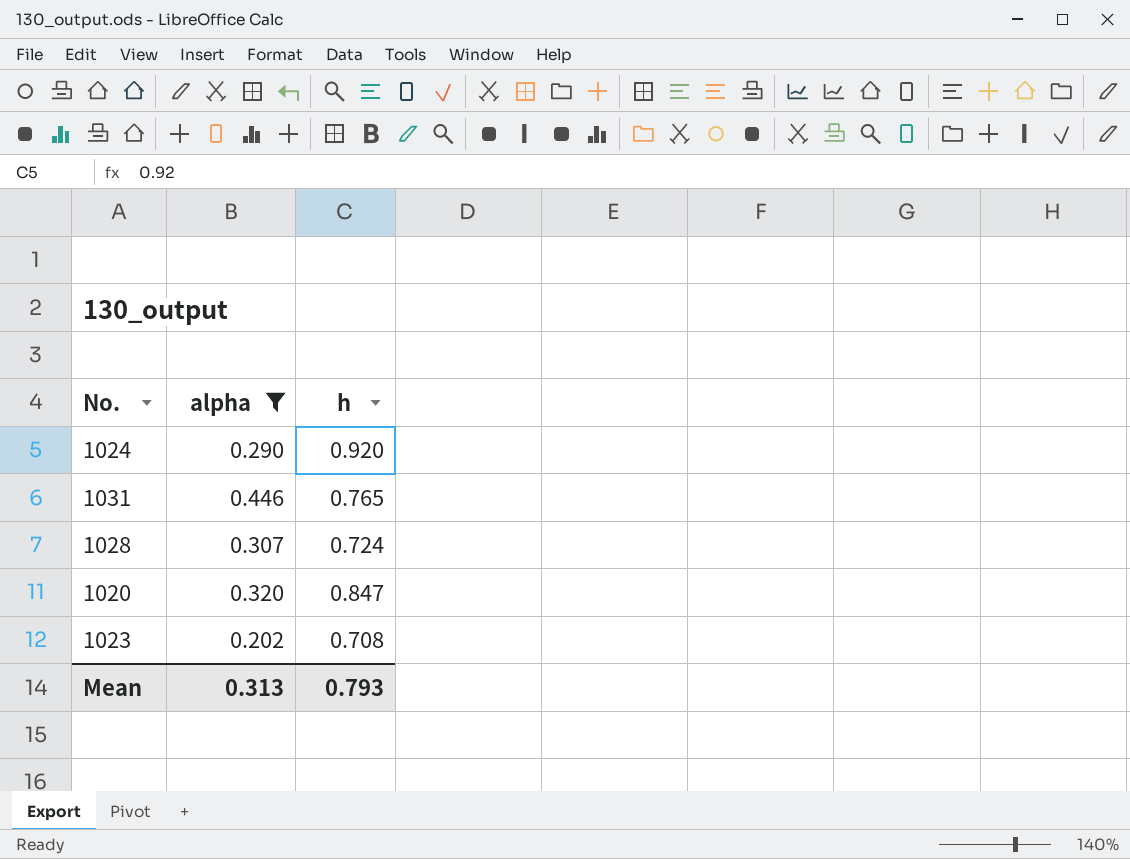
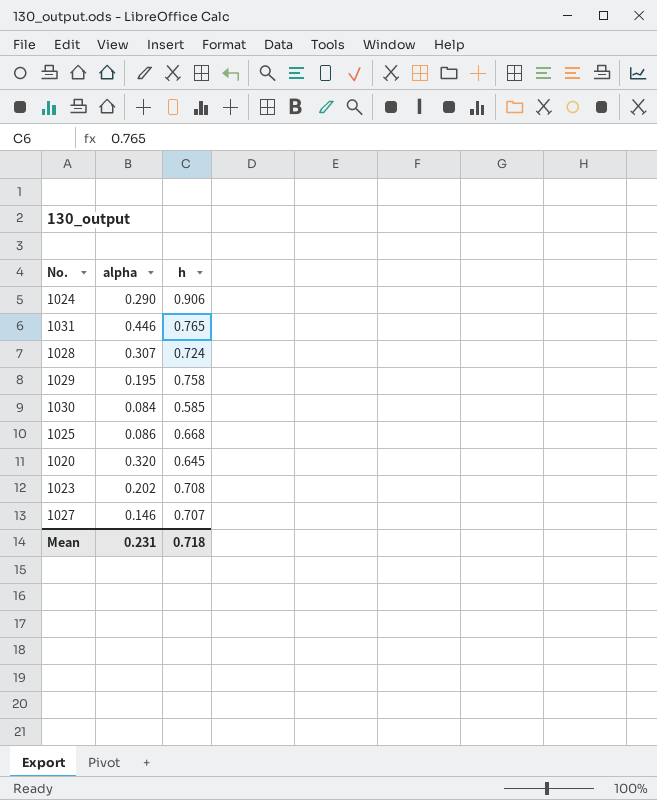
filter: alpha >= 0.202 -> none
1024 | h: 0.920 -> 0.906
1020 | h: 0.847 -> 0.645
Mean | alpha: 0.313 -> 0.231
Mean | h: 0.793 -> 0.718

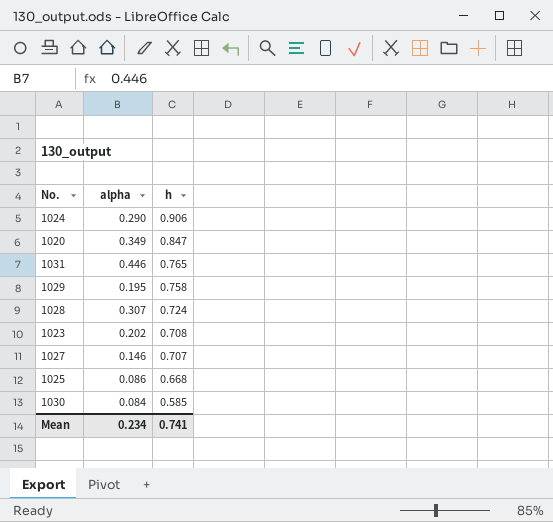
row order: none -> h descending
1020 | alpha: 0.320 -> 0.349
1020 | h: 0.645 -> 0.847
Mean | alpha: 0.231 -> 0.234
Mean | h: 0.718 -> 0.741

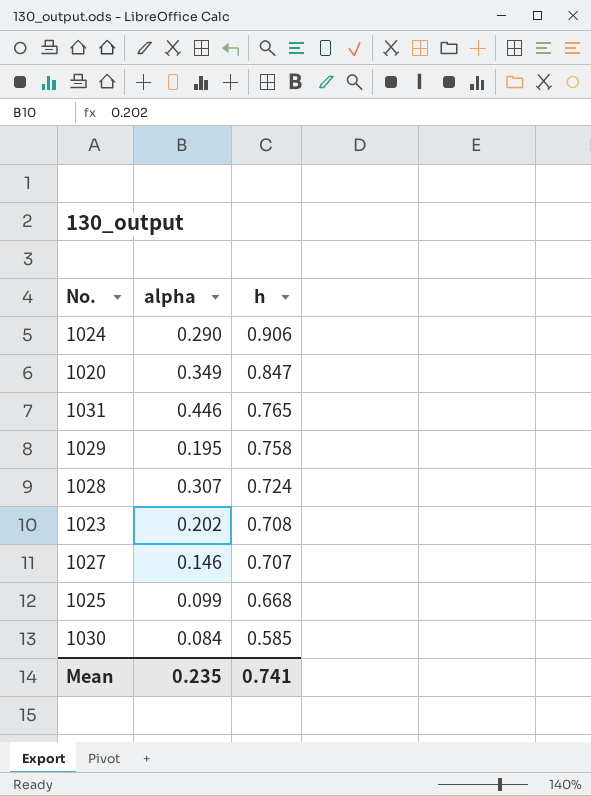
1025 | alpha: 0.086 -> 0.099
Mean | alpha: 0.234 -> 0.235

